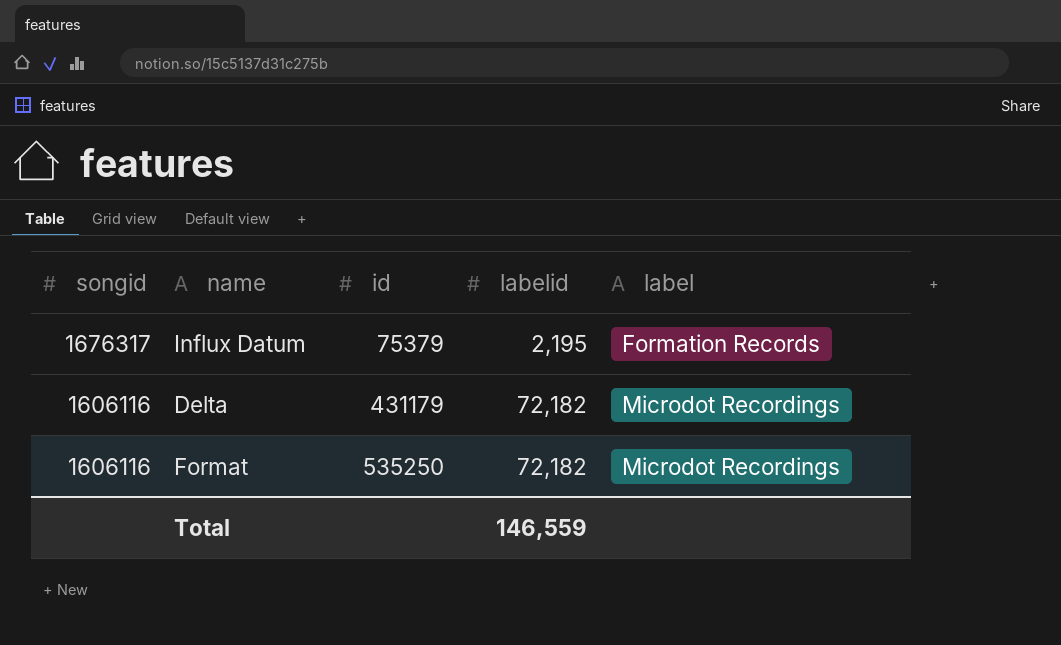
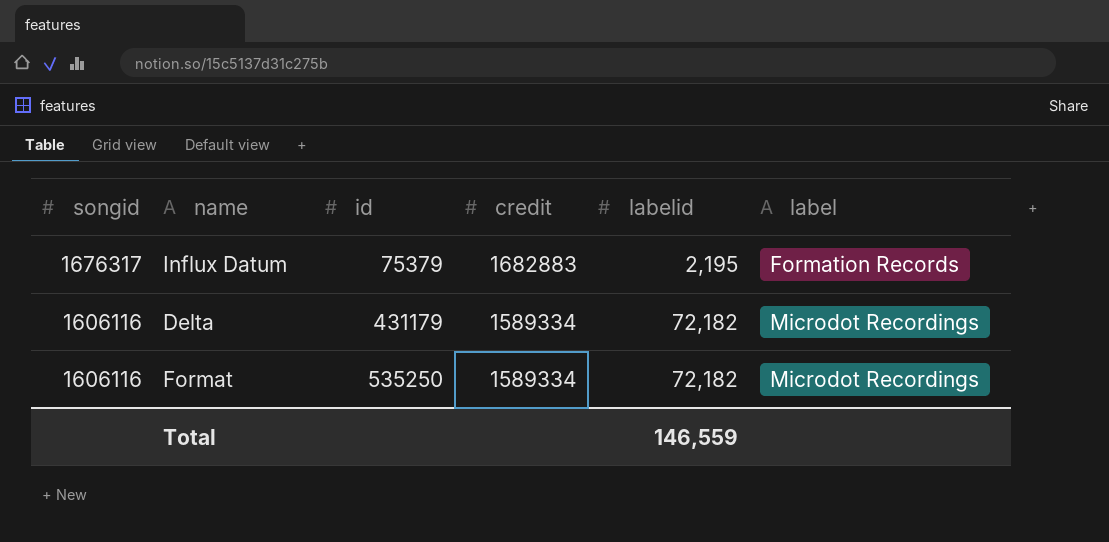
column credit | position: none -> 4

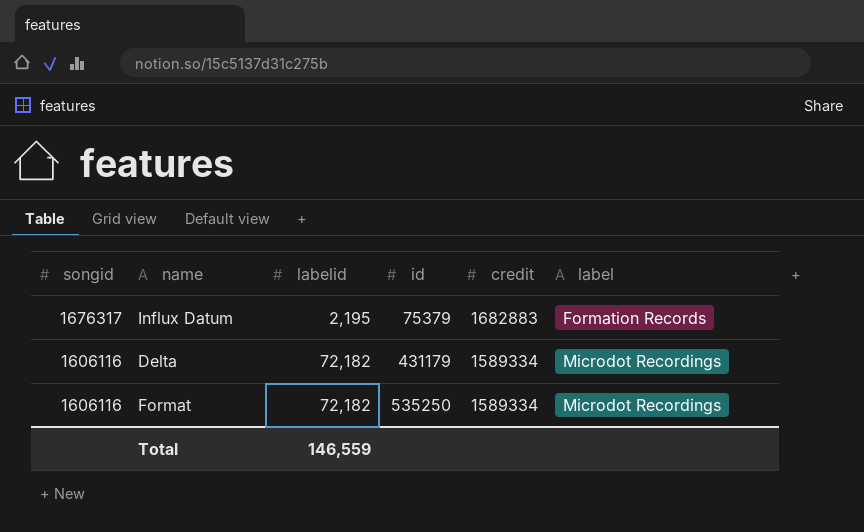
column labelid | position: 5 -> 3

